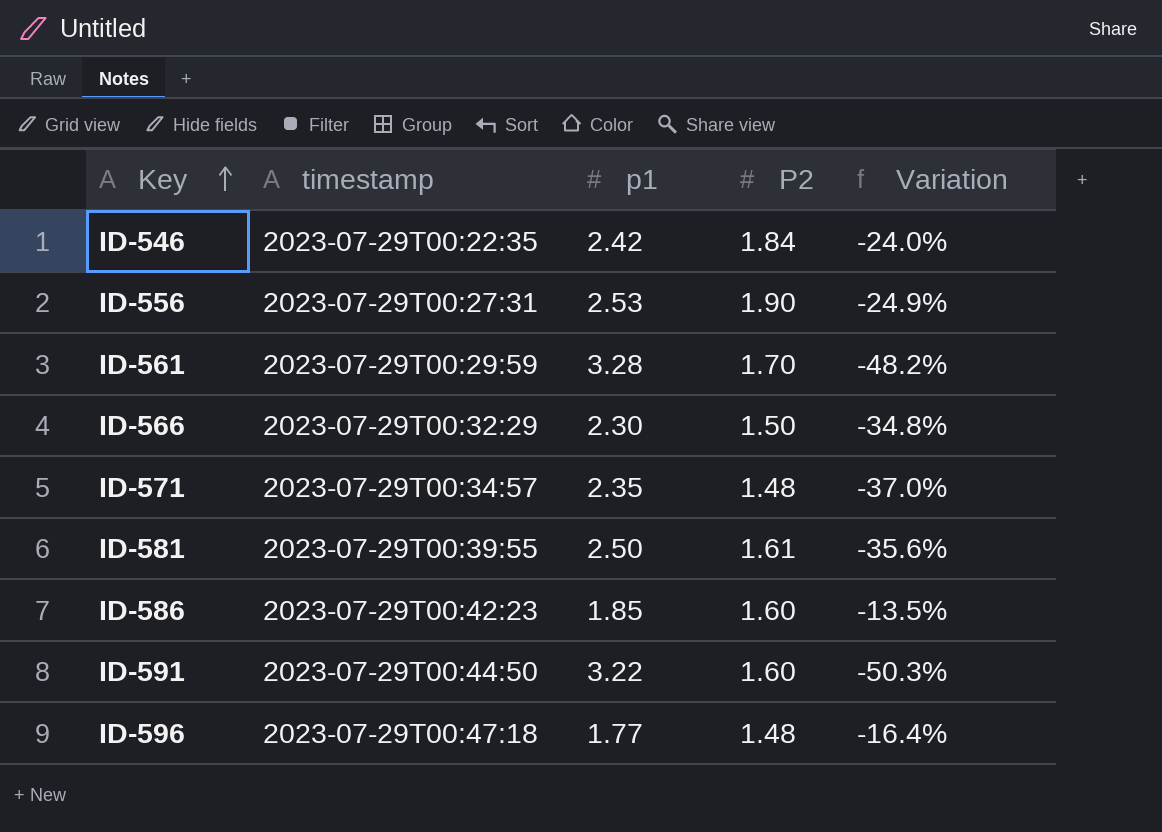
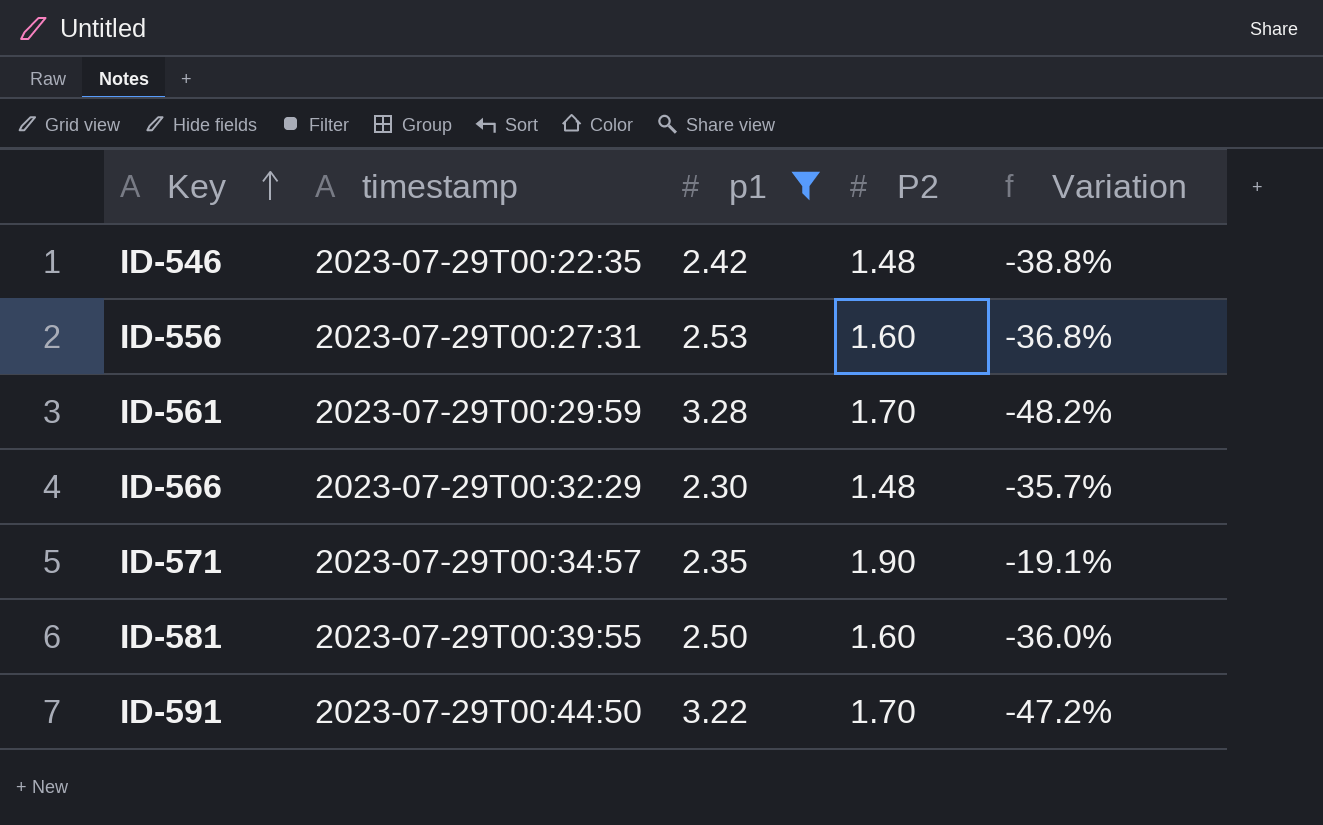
filter: none -> p1 >= 2.30
ID-546 | P2: 1.84 -> 1.48
ID-546 | Variation: -24.0% -> -38.8%
ID-556 | P2: 1.90 -> 1.60
ID-556 | Variation: -24.9% -> -36.8%
ID-566 | P2: 1.50 -> 1.48
ID-566 | Variation: -34.8% -> -35.7%
ID-571 | P2: 1.48 -> 1.90
ID-571 | Variation: -37.0% -> -19.1%
ID-581 | P2: 1.61 -> 1.60
ID-581 | Variation: -35.6% -> -36.0%
ID-591 | P2: 1.60 -> 1.70
ID-591 | Variation: -50.3% -> -47.2%

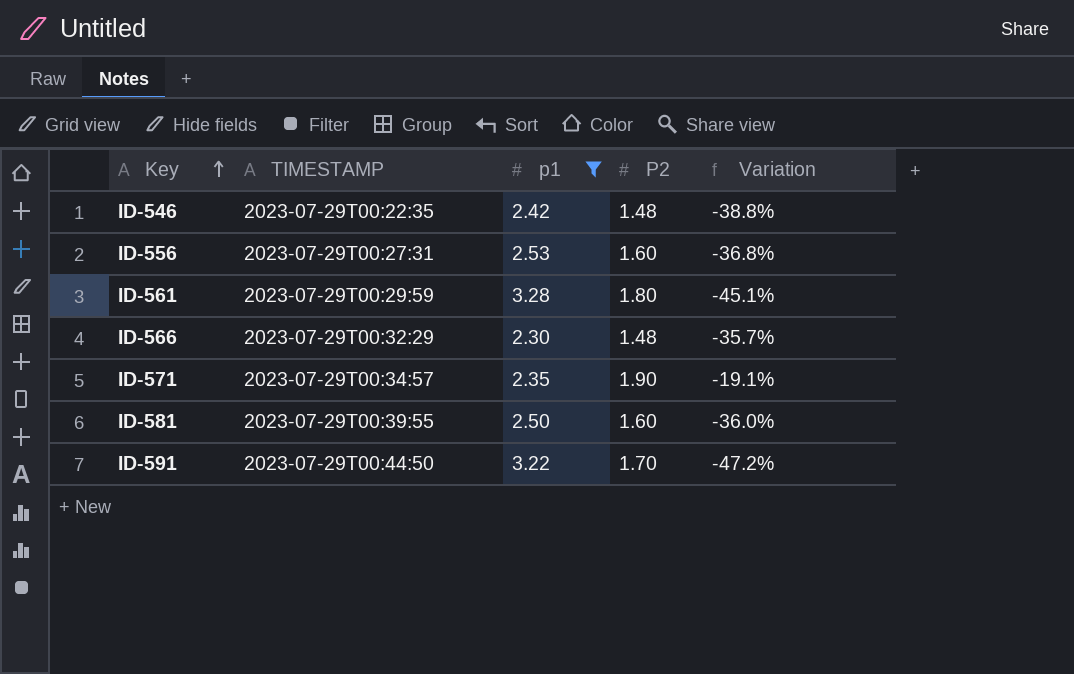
column name: timestamp -> TIMESTAMP
ID-561 | P2: 1.70 -> 1.80
ID-561 | Variation: -48.2% -> -45.1%

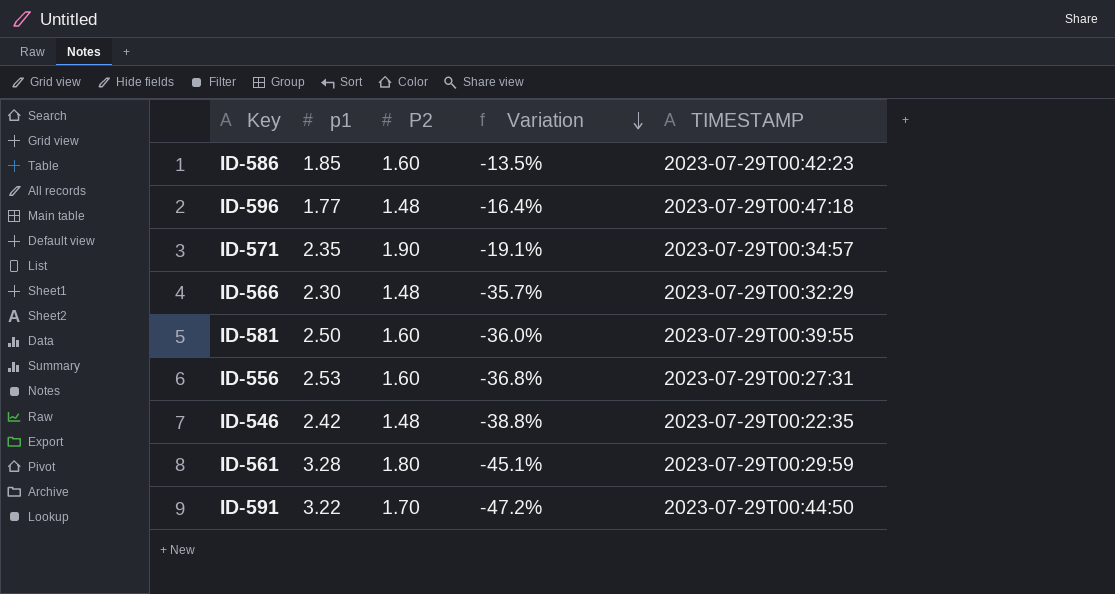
filter: p1 >= 2.30 -> none
row order: Key ascending -> Variation descending
column TIMESTAMP | position: 2 -> 5

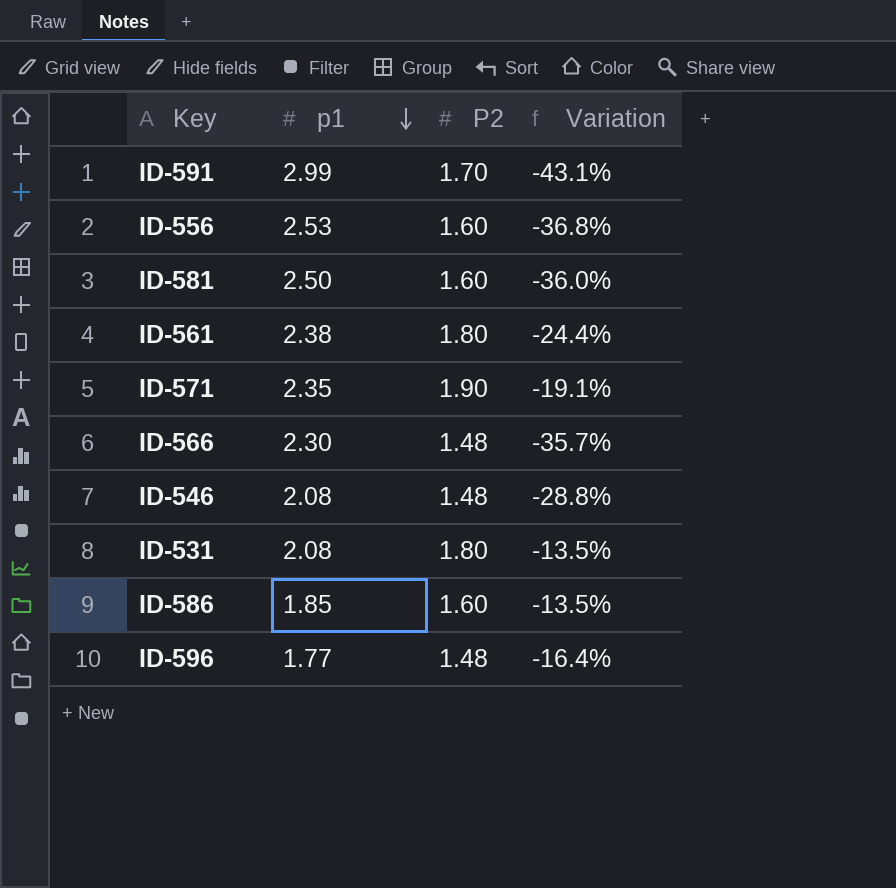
row order: Variation descending -> p1 descending
column TIMESTAMP | position: 5 -> none
ID-591 | p1: 3.22 -> 2.99
ID-591 | Variation: -47.2% -> -43.1%
ID-561 | p1: 3.28 -> 2.38
ID-561 | Variation: -45.1% -> -24.4%
ID-546 | p1: 2.42 -> 2.08
ID-546 | Variation: -38.8% -> -28.8%
row ID-531: none -> 2.08 | 1.80 | -13.5%

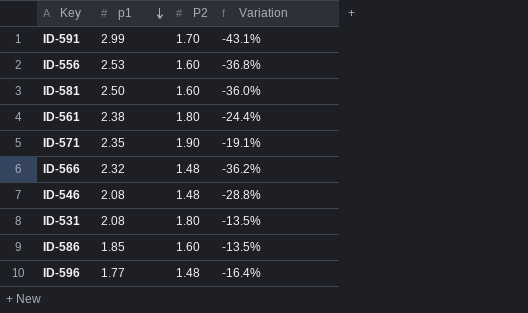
ID-566 | p1: 2.30 -> 2.32
ID-566 | Variation: -35.7% -> -36.2%

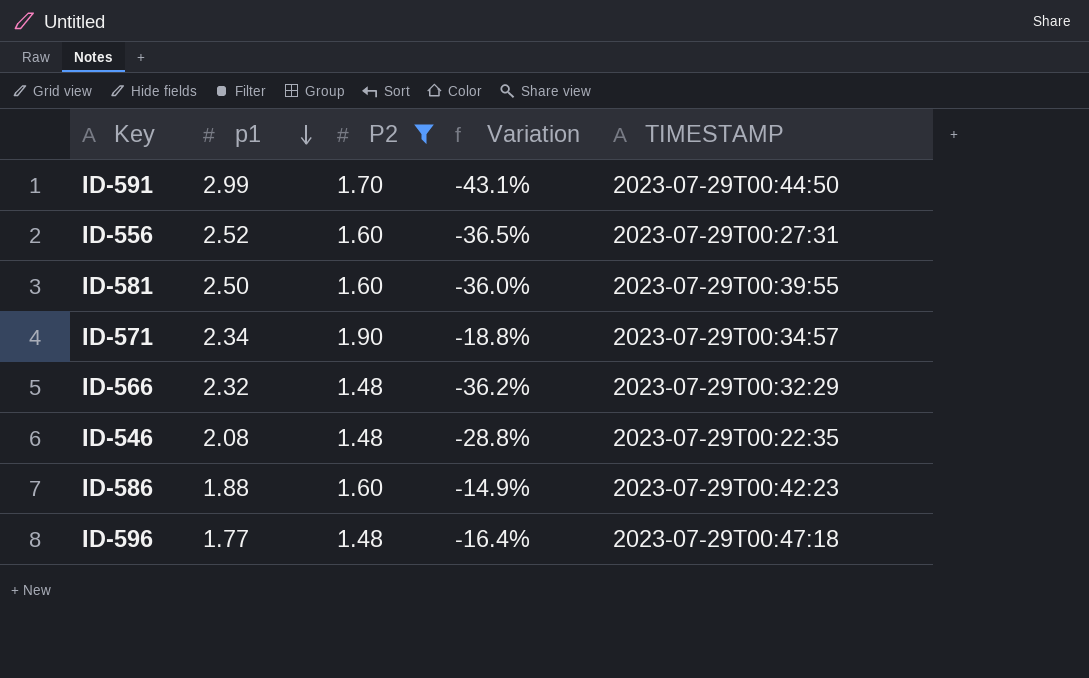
filter: none -> P2 != 1.80
column TIMESTAMP | position: none -> 5
ID-556 | p1: 2.53 -> 2.52
ID-556 | Variation: -36.8% -> -36.5%
ID-571 | p1: 2.35 -> 2.34
ID-571 | Variation: -19.1% -> -18.8%
ID-586 | p1: 1.85 -> 1.88
ID-586 | Variation: -13.5% -> -14.9%

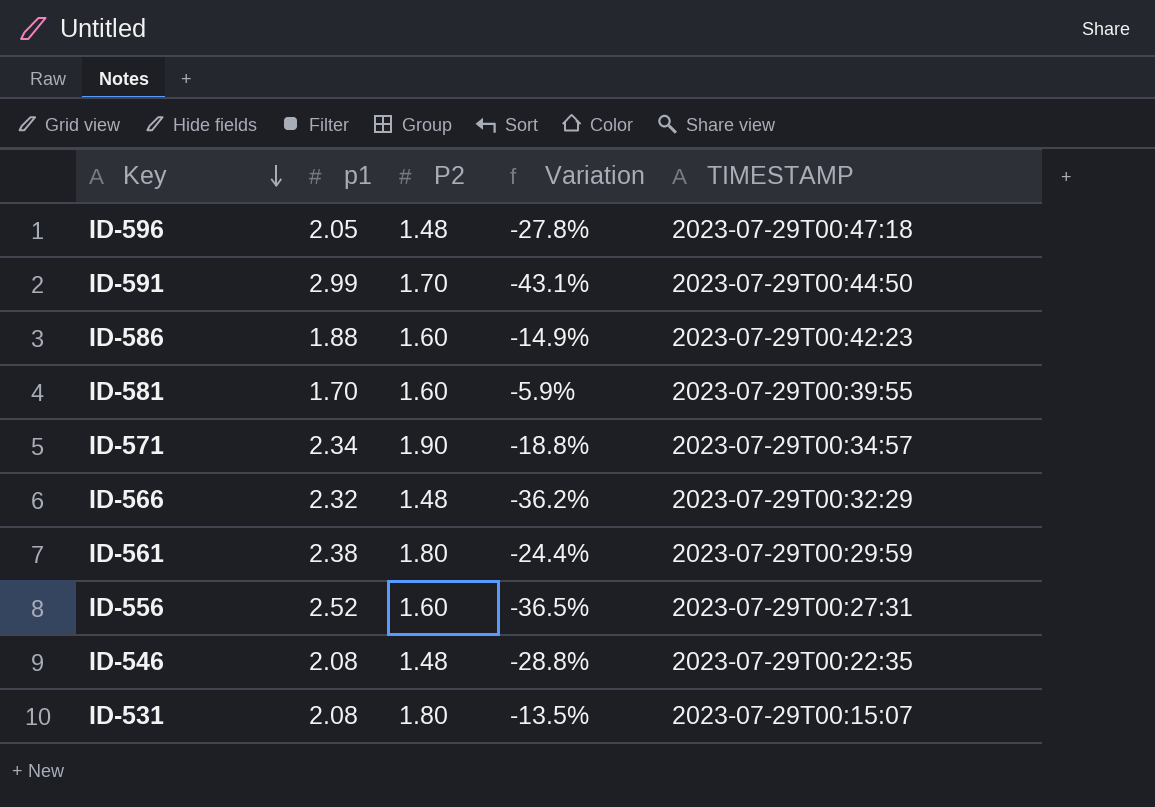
filter: P2 != 1.80 -> none
row order: p1 descending -> Key descending
ID-596 | p1: 1.77 -> 2.05
ID-596 | Variation: -16.4% -> -27.8%
ID-581 | p1: 2.50 -> 1.70
ID-581 | Variation: -36.0% -> -5.9%

